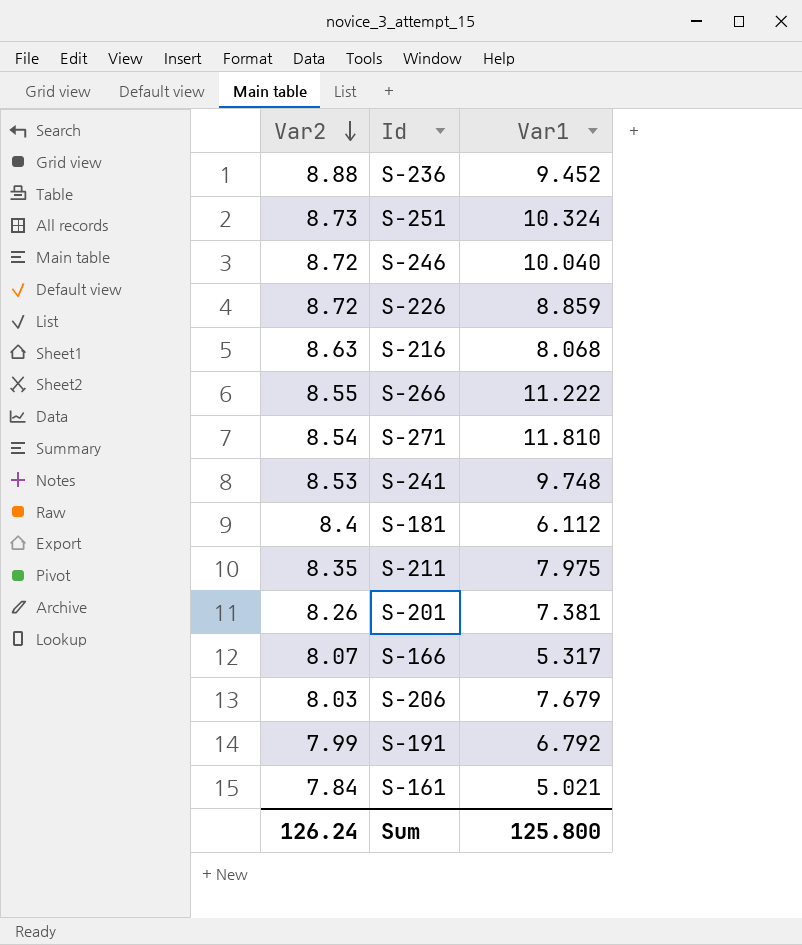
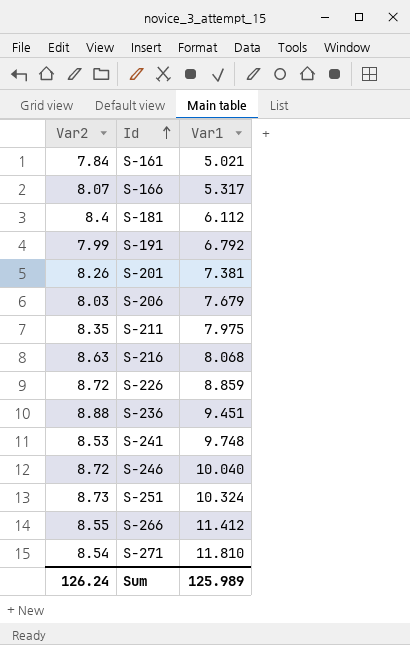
row order: Var2 descending -> Id ascending
S-236 | Var1: 9.452 -> 9.451
S-266 | Var1: 11.222 -> 11.412
Sum | Var1: 125.800 -> 125.989

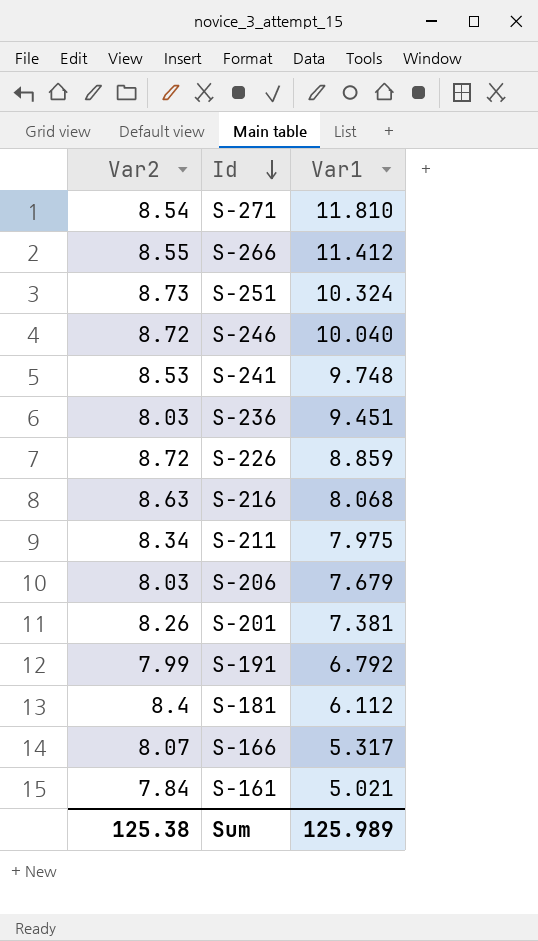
row order: Id ascending -> Id descending
S-236 | Var2: 8.88 -> 8.03
S-211 | Var2: 8.35 -> 8.34
Sum | Var2: 126.24 -> 125.38

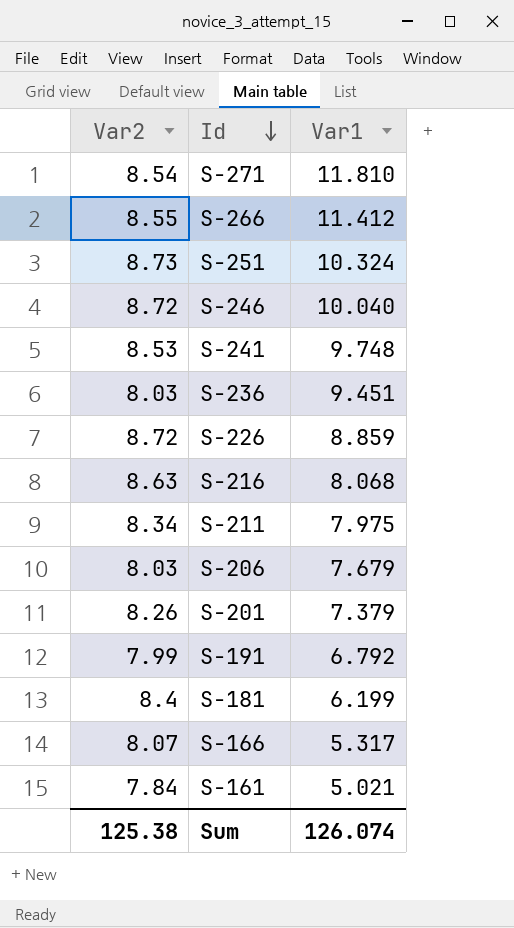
S-201 | Var1: 7.381 -> 7.379
S-181 | Var1: 6.112 -> 6.199
Sum | Var1: 125.989 -> 126.074

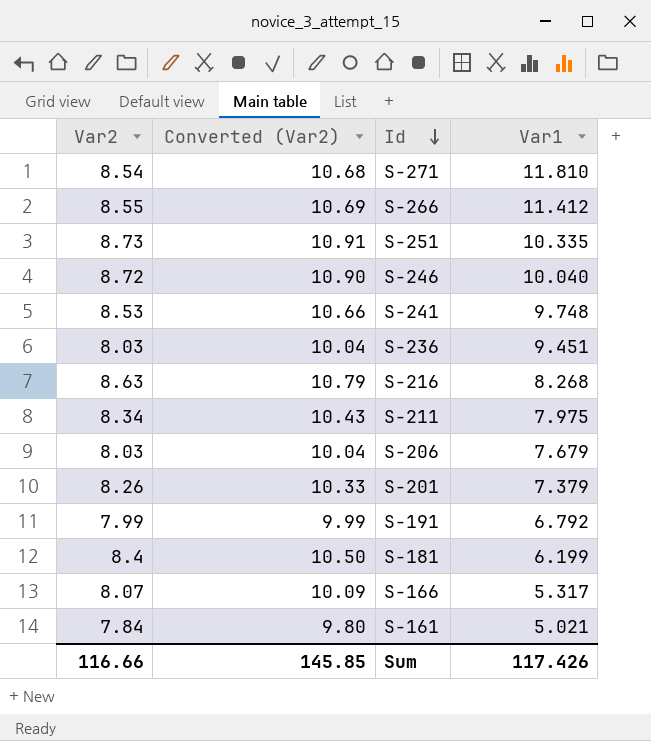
column Converted (Var2) | formula: none -> [Var2] * 1.25
row S-226: 8.72 | 8.859 -> none
S-251 | Var1: 10.324 -> 10.335
S-216 | Var1: 8.068 -> 8.268
Sum | Var2: 125.38 -> 116.66
Sum | Var1: 126.074 -> 117.426

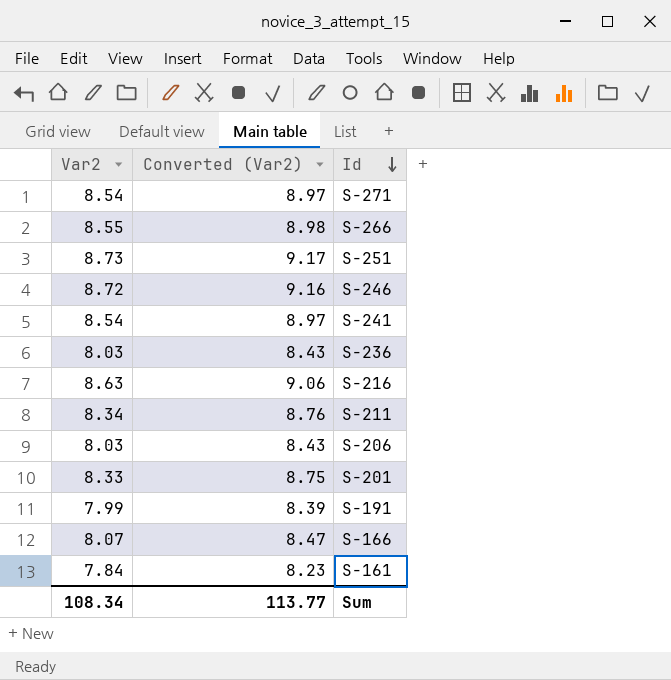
column Var1 | position: 4 -> none
column Converted (Var2) | formula: [Var2] * 1.25 -> [Var2] * 1.05
row S-181: 8.4 | 10.50 | 6.199 -> none
S-241 | Var2: 8.53 -> 8.54
S-201 | Var2: 8.26 -> 8.33
Sum | Var2: 116.66 -> 108.34
Sum | Converted (Var2): 145.85 -> 113.77

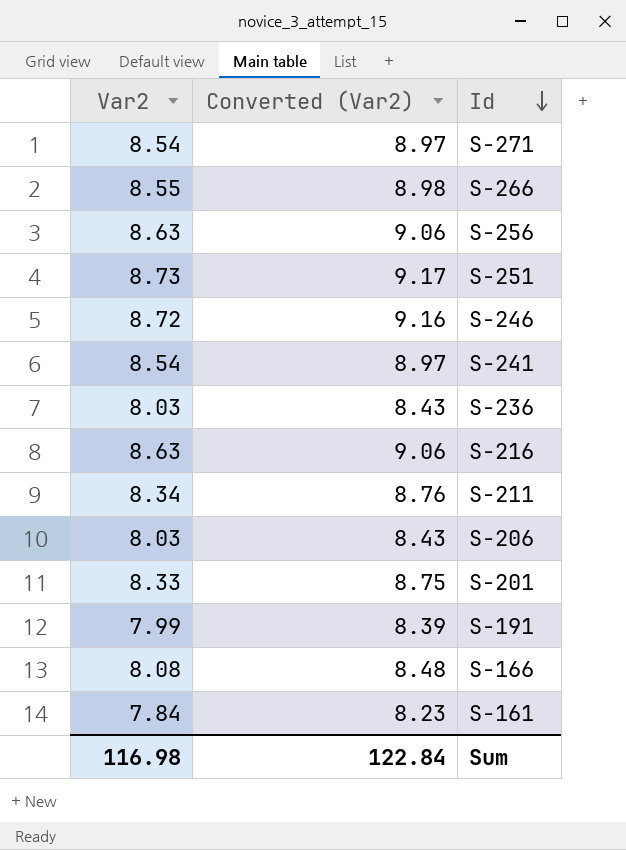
row S-256: none -> 8.63 | 9.06
S-166 | Var2: 8.07 -> 8.08
S-166 | Converted (Var2): 8.47 -> 8.48
Sum | Var2: 108.34 -> 116.98
Sum | Converted (Var2): 113.77 -> 122.84

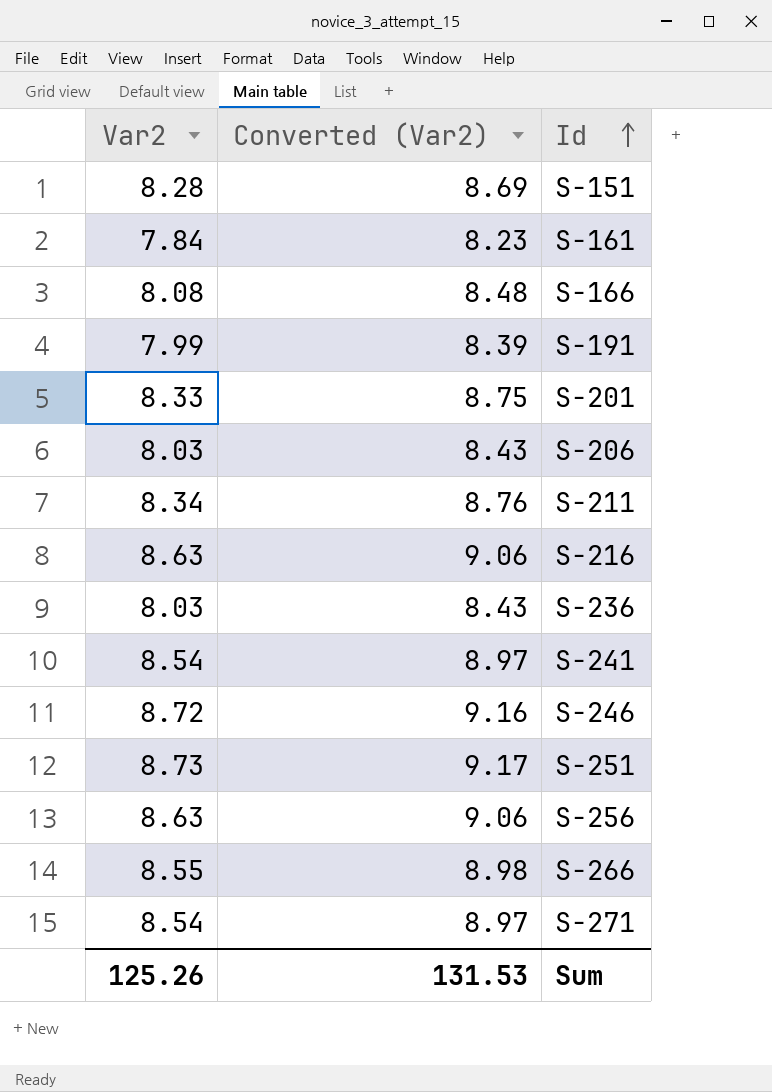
row order: Id descending -> Id ascending
row S-151: none -> 8.28 | 8.69
Sum | Var2: 116.98 -> 125.26
Sum | Converted (Var2): 122.84 -> 131.53

